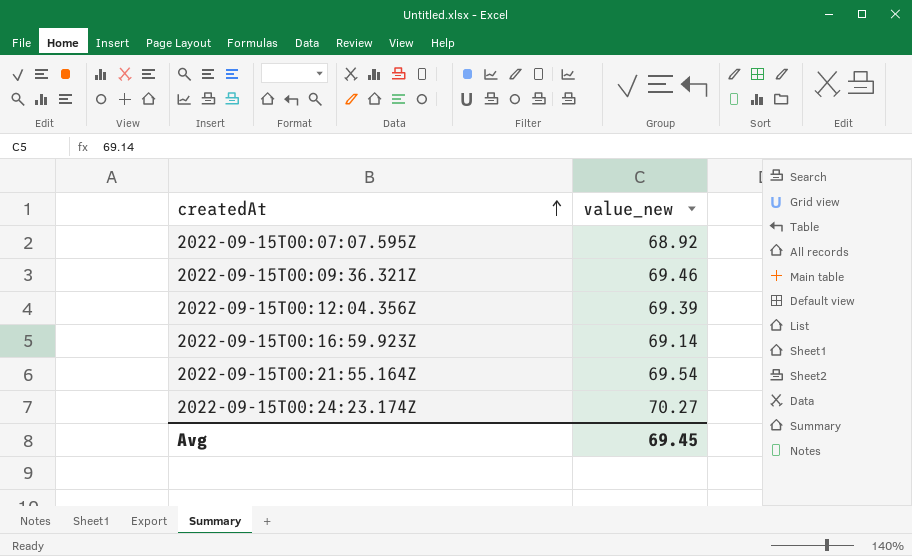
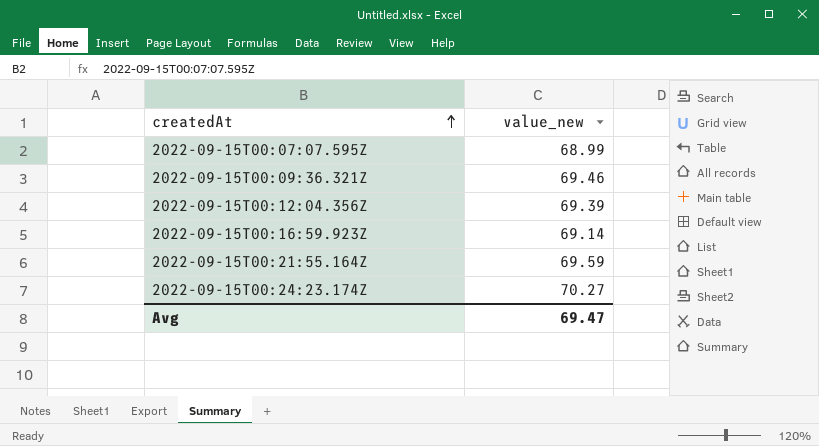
2022-09-15T00:07:07.595Z | value_new: 68.92 -> 68.99
2022-09-15T00:21:55.164Z | value_new: 69.54 -> 69.59
Avg | value_new: 69.45 -> 69.47

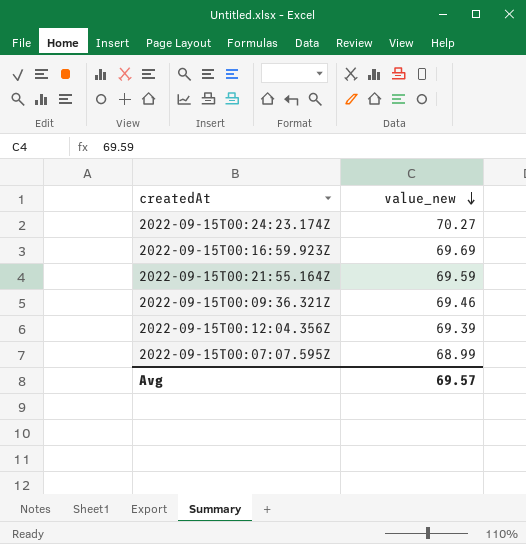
row order: createdAt ascending -> value_new descending
2022-09-15T00:16:59.923Z | value_new: 69.14 -> 69.69
Avg | value_new: 69.47 -> 69.57

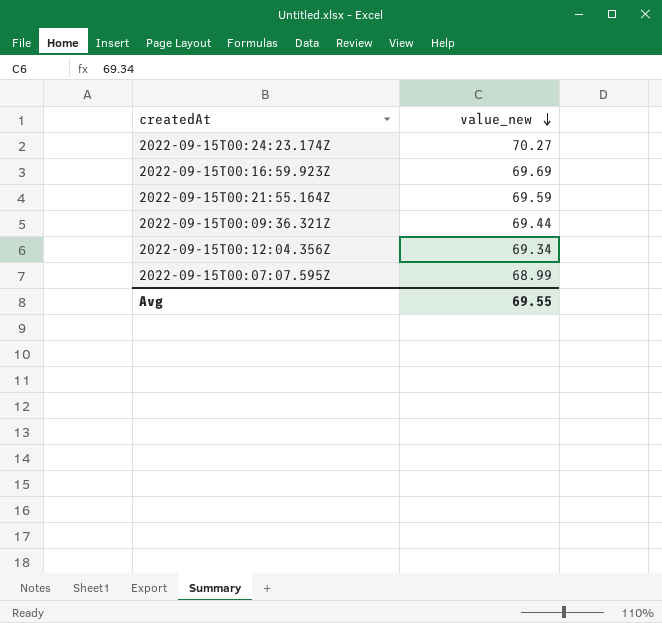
2022-09-15T00:09:36.321Z | value_new: 69.46 -> 69.44
2022-09-15T00:12:04.356Z | value_new: 69.39 -> 69.34
Avg | value_new: 69.57 -> 69.55

